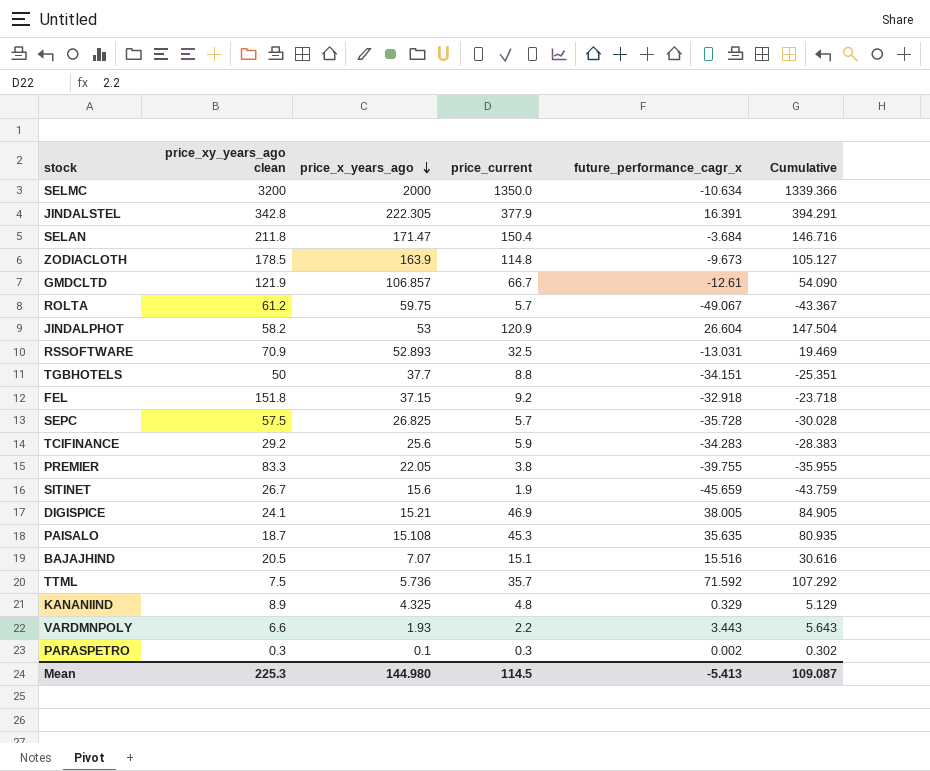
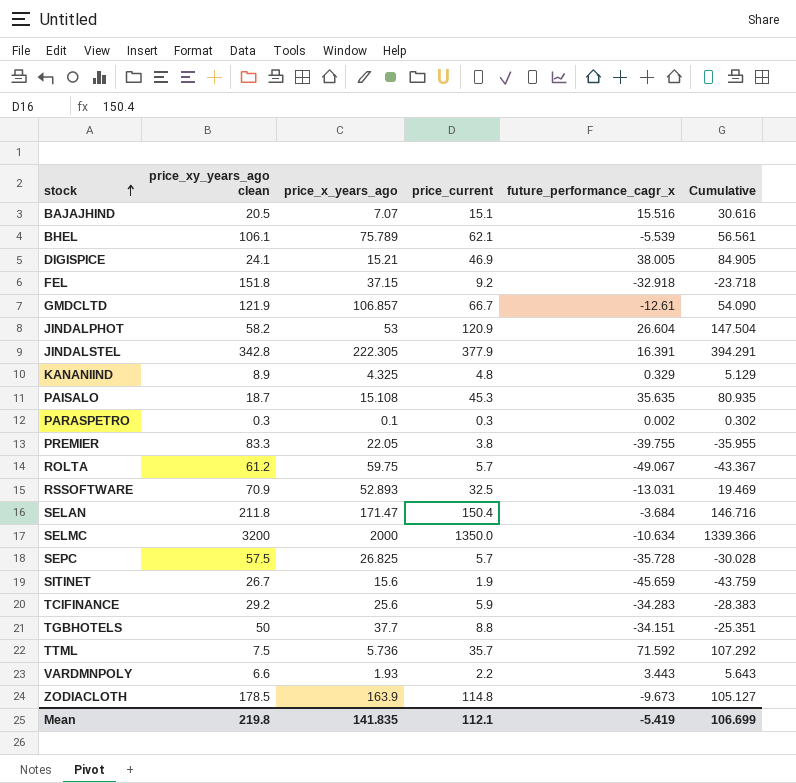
row order: price_x_years_ago descending -> stock ascending
row BHEL: none -> 106.1 | 75.789 | 62.1 | -5.539 | 56.561
Mean | price_xy_years_ago clean: 225.3 -> 219.8
Mean | price_x_years_ago: 144.980 -> 141.835
Mean | price_current: 114.5 -> 112.1
Mean | future_performance_cagr_x: -5.413 -> -5.419
Mean | Cumulative: 109.087 -> 106.699

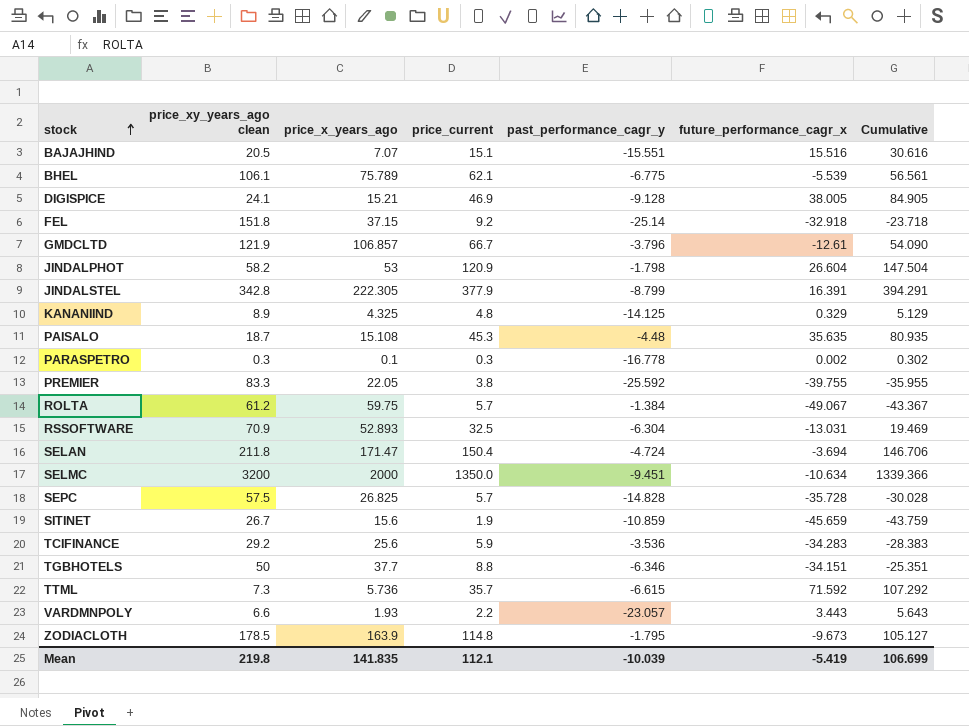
column past_performance_cagr_y | position: none -> 5
SELAN | future_performance_cagr_x: -3.684 -> -3.694
SELAN | Cumulative: 146.716 -> 146.706
TTML | price_xy_years_ago clean: 7.5 -> 7.3

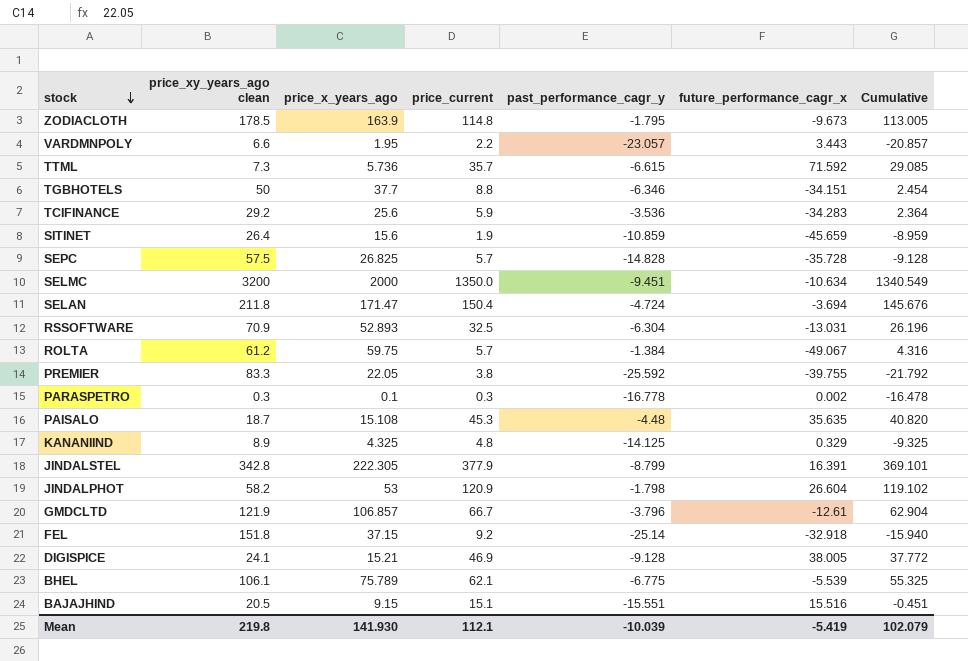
row order: stock ascending -> stock descending
column Cumulative | formula: [price_current] + [future_performance_cagr_x] -> [price_current] + [past_performance_cagr_y]
VARDMNPOLY | price_x_years_ago: 1.93 -> 1.95
SITINET | price_xy_years_ago clean: 26.7 -> 26.4
BAJAJHIND | price_x_years_ago: 7.07 -> 9.15
Mean | price_x_years_ago: 141.835 -> 141.930
Mean | Cumulative: 106.699 -> 102.079

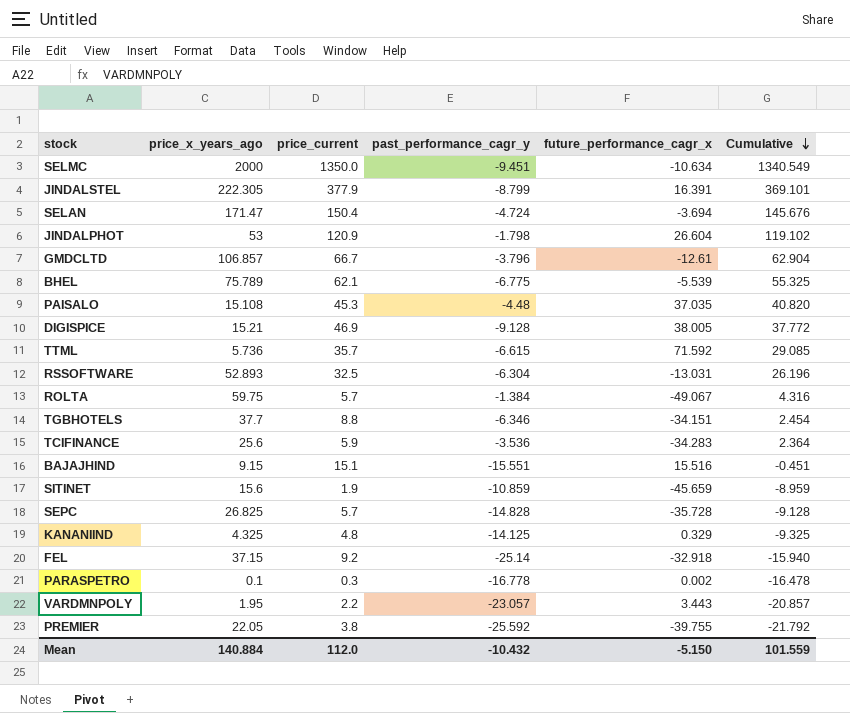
row order: stock descending -> Cumulative descending
column price_xy_years_ago clean | position: 2 -> none
row ZODIACLOTH: 178.5 | 163.9 | 114.8 | -1.795 | -9.673 | 113.005 -> none
PAISALO | future_performance_cagr_x: 35.635 -> 37.035
Mean | price_x_years_ago: 141.930 -> 140.884
Mean | price_current: 112.1 -> 112.0
Mean | past_performance_cagr_y: -10.039 -> -10.432
Mean | future_performance_cagr_x: -5.419 -> -5.150
Mean | Cumulative: 102.079 -> 101.559

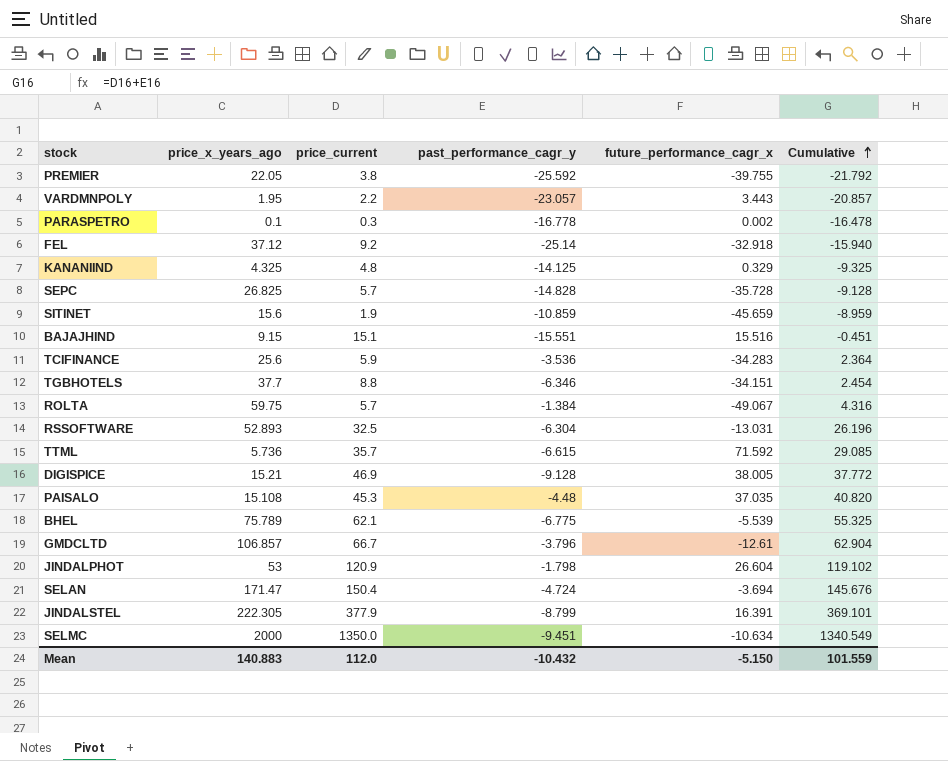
row order: Cumulative descending -> Cumulative ascending
FEL | price_x_years_ago: 37.15 -> 37.12
Mean | price_x_years_ago: 140.884 -> 140.883

